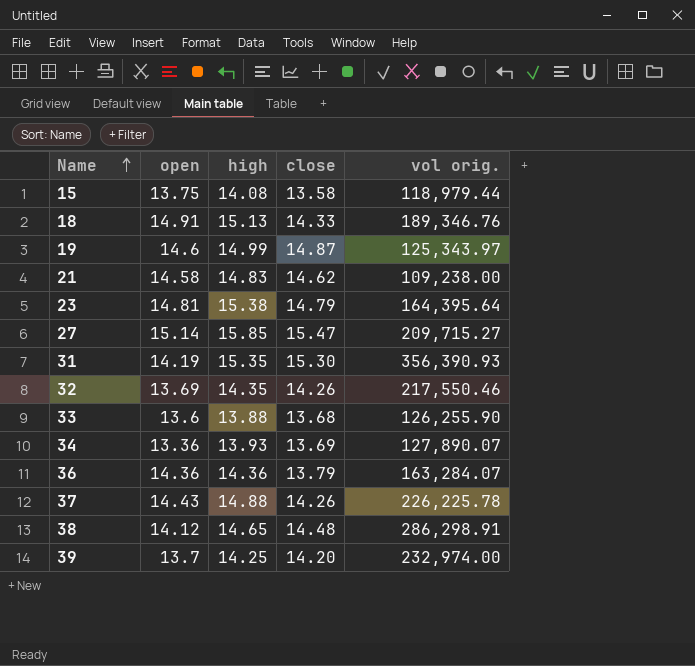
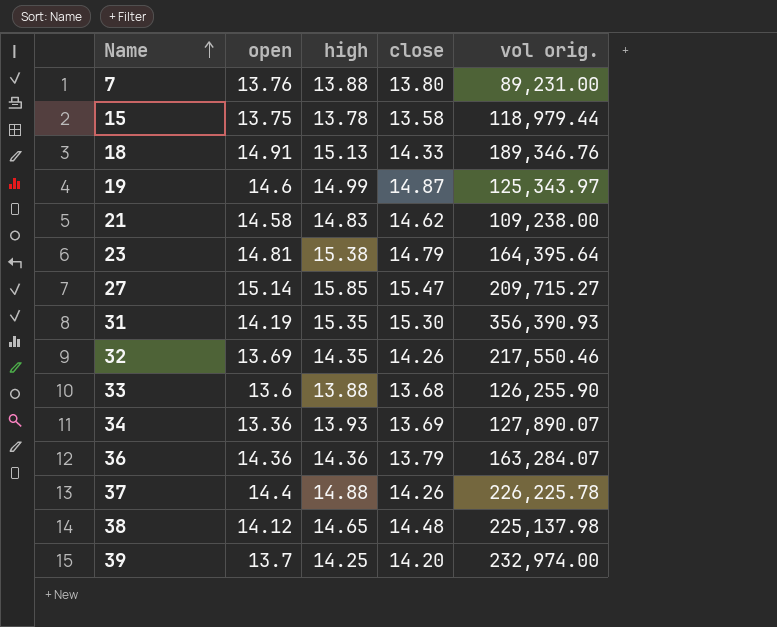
row 7: none -> 13.76 | 13.88 | 13.80 | 89,231.00
15 | high: 14.08 -> 13.78
37 | open: 14.43 -> 14.4
38 | vol orig.: 286,298.91 -> 225,137.98

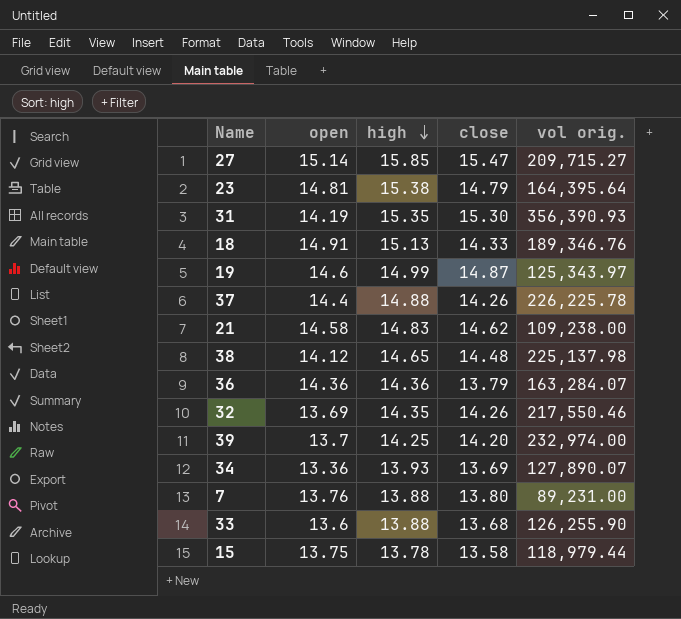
row order: Name ascending -> high descending

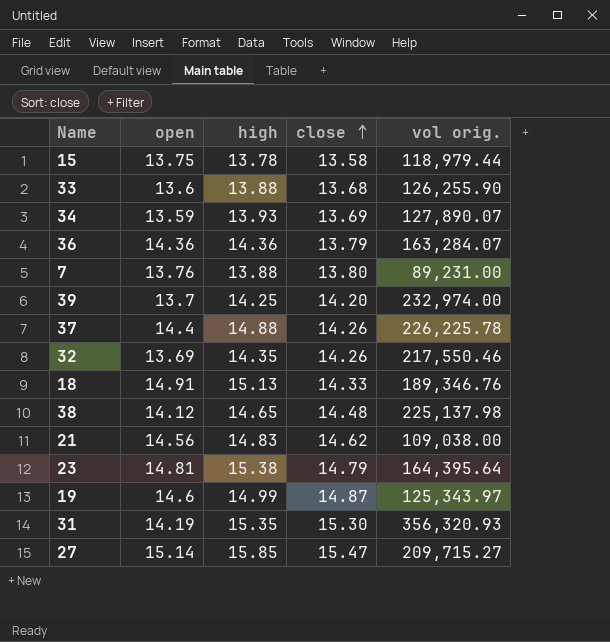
row order: high descending -> close ascending
34 | open: 13.36 -> 13.59
21 | open: 14.58 -> 14.56
21 | vol orig.: 109,238.00 -> 109,038.00
31 | vol orig.: 356,390.93 -> 356,320.93

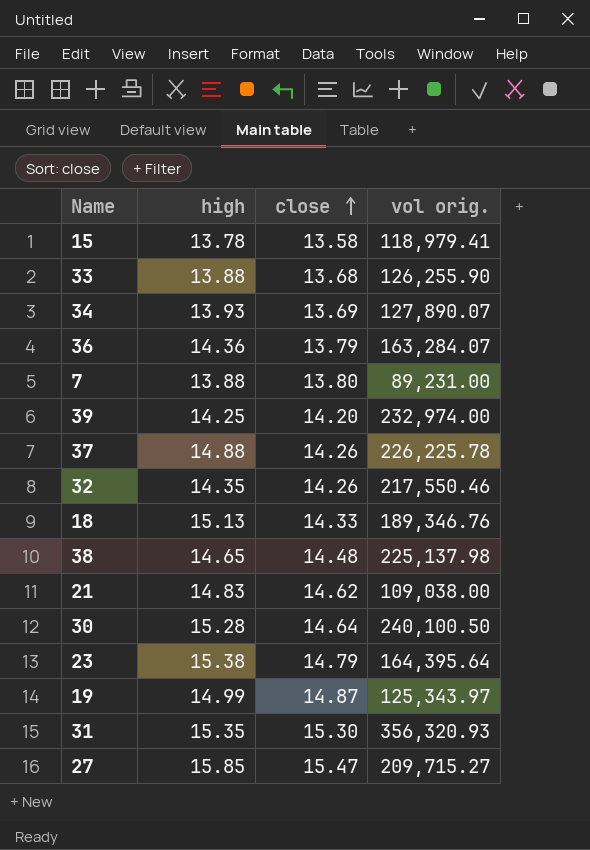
column open | position: 2 -> none
15 | vol orig.: 118,979.44 -> 118,979.41
row 30: none -> 15.28 | 14.64 | 240,100.50

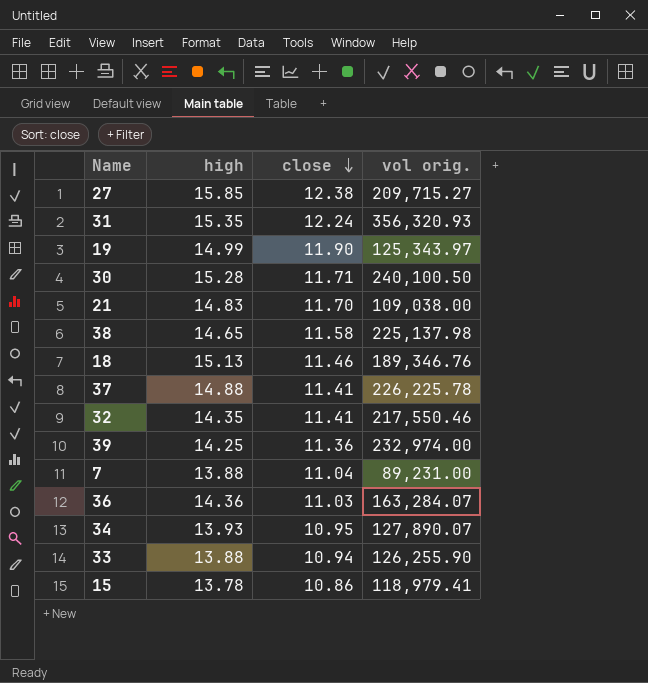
row order: close ascending -> close descending
row 23: 15.38 | 14.79 | 164,395.64 -> none
27 | close: 15.47 -> 12.38
31 | close: 15.30 -> 12.24
19 | close: 14.87 -> 11.90
30 | close: 14.64 -> 11.71
21 | close: 14.62 -> 11.70
38 | close: 14.48 -> 11.58
18 | close: 14.33 -> 11.46
37 | close: 14.26 -> 11.41
32 | close: 14.26 -> 11.41
39 | close: 14.20 -> 11.36
7 | close: 13.80 -> 11.04
36 | close: 13.79 -> 11.03
34 | close: 13.69 -> 10.95
33 | close: 13.68 -> 10.94
15 | close: 13.58 -> 10.86

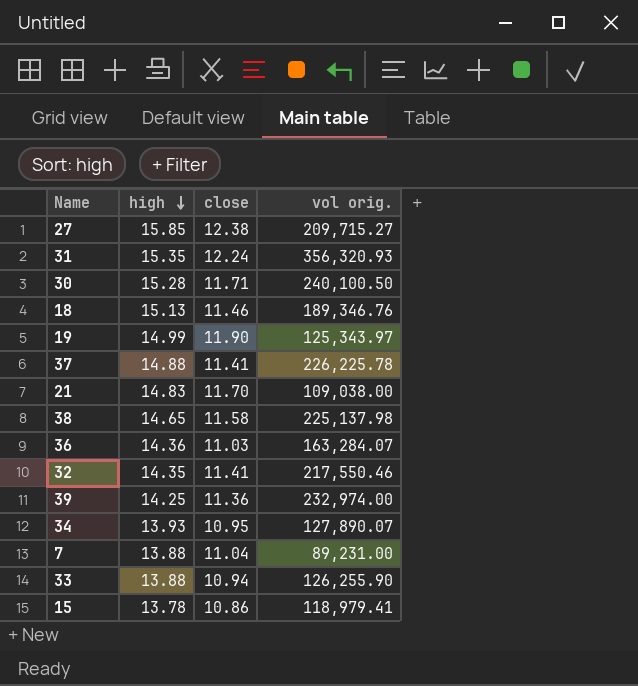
row order: close descending -> high descending

